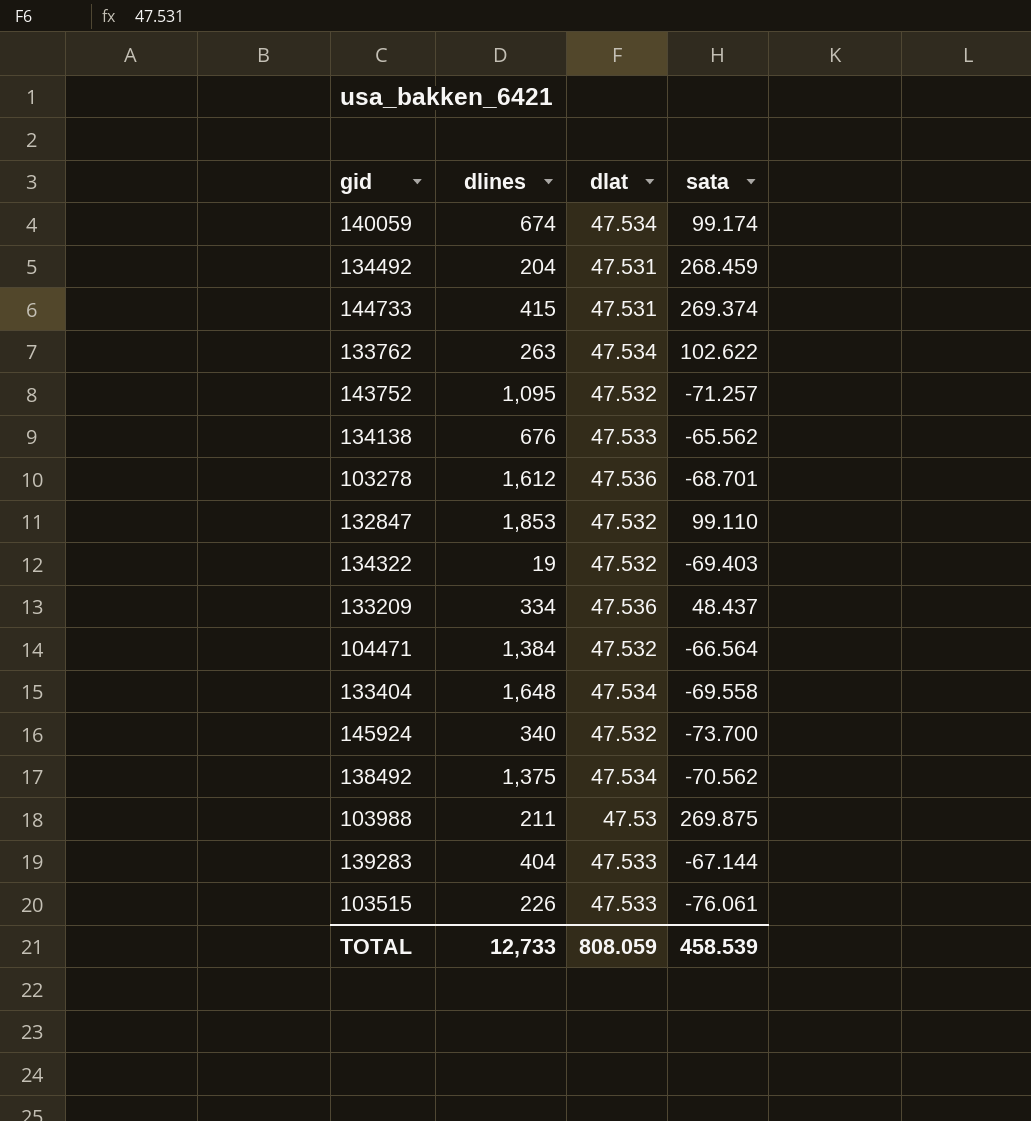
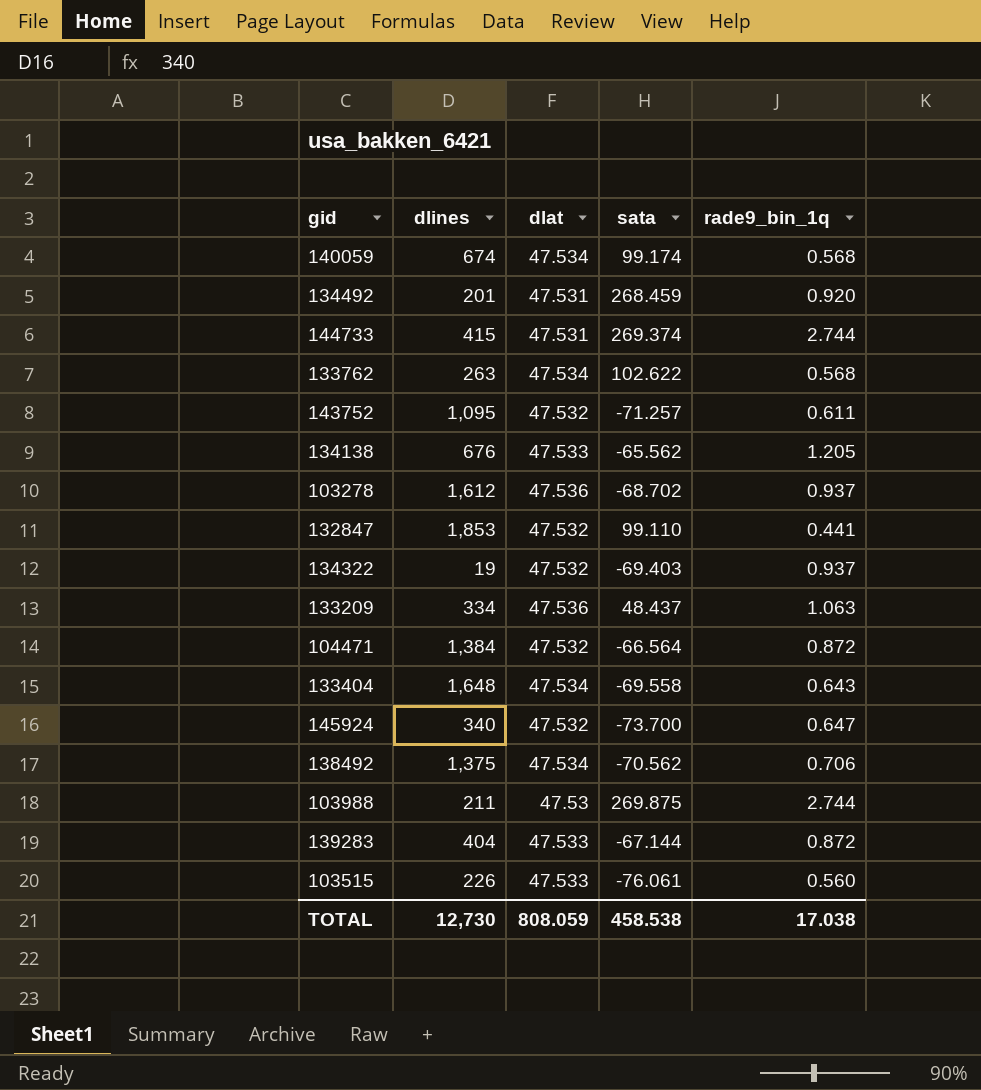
column rade9_bin_1q | position: none -> 5
134492 | dlines: 204 -> 201
103278 | sata: -68.701 -> -68.702
TOTAL | dlines: 12,733 -> 12,730
TOTAL | sata: 458.539 -> 458.538

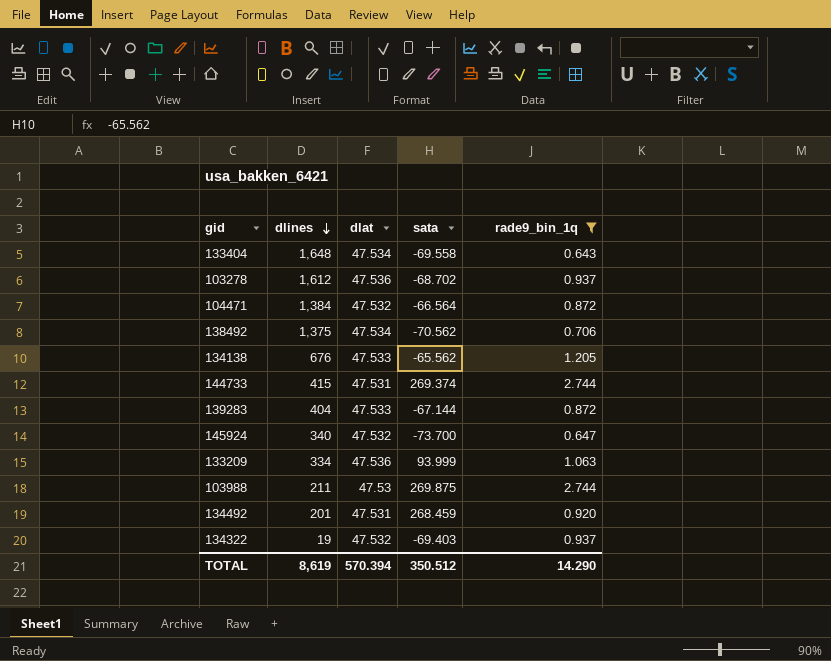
filter: none -> rade9_bin_1q >= 0.643
row order: none -> dlines descending
133209 | sata: 48.437 -> 93.999
TOTAL | dlines: 12,730 -> 8,619
TOTAL | dlat: 808.059 -> 570.394
TOTAL | sata: 458.538 -> 350.512
TOTAL | rade9_bin_1q: 17.038 -> 14.290

